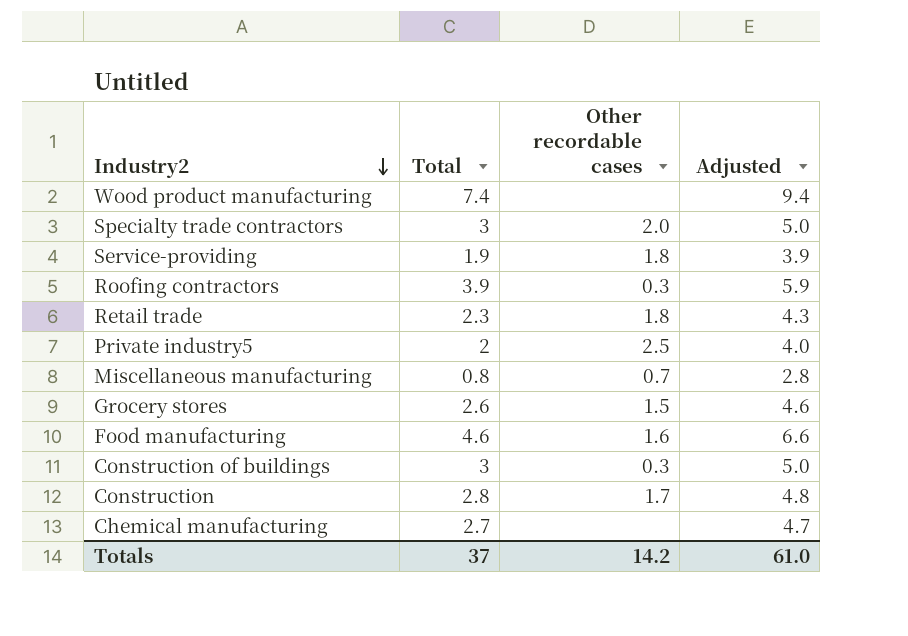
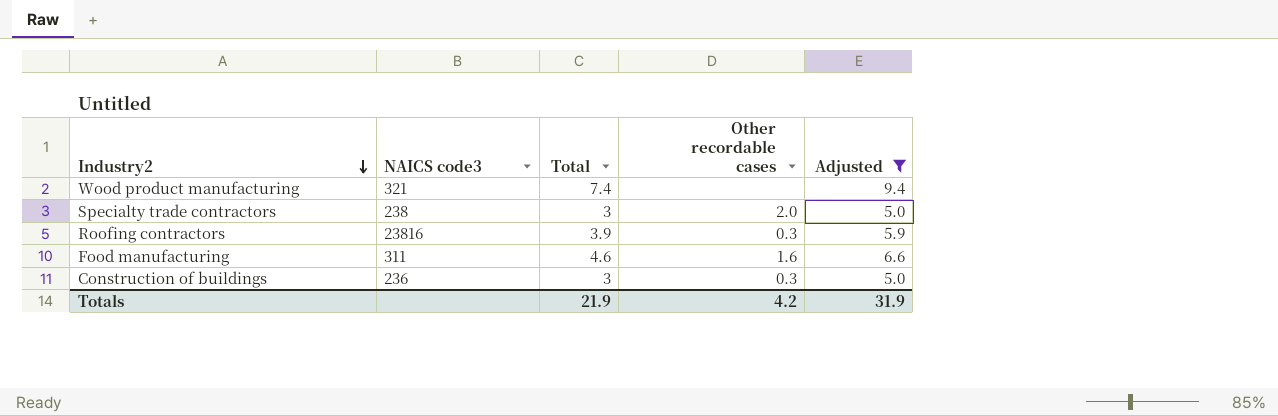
filter: none -> Adjusted >= 5.0
column NAICS code3 | position: none -> 2
Totals | Total: 37 -> 21.9
Totals | Other recordable cases: 14.2 -> 4.2
Totals | Adjusted: 61.0 -> 31.9

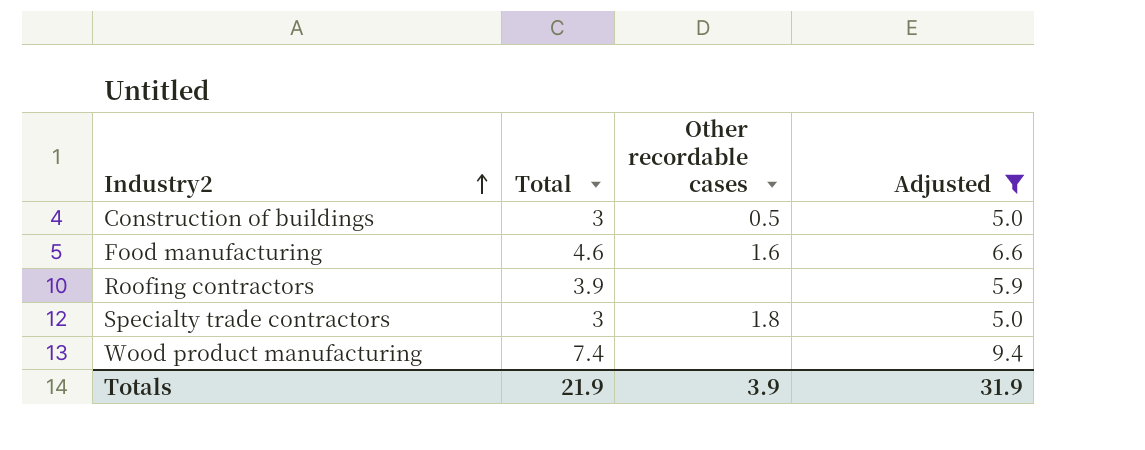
row order: Industry2 descending -> Industry2 ascending
column NAICS code3 | position: 2 -> none
Construction of buildings | Other recordable cases: 0.3 -> 0.5
Roofing contractors | Other recordable cases: 0.3 -> none
Specialty trade contractors | Other recordable cases: 2.0 -> 1.8
Totals | Other recordable cases: 4.2 -> 3.9

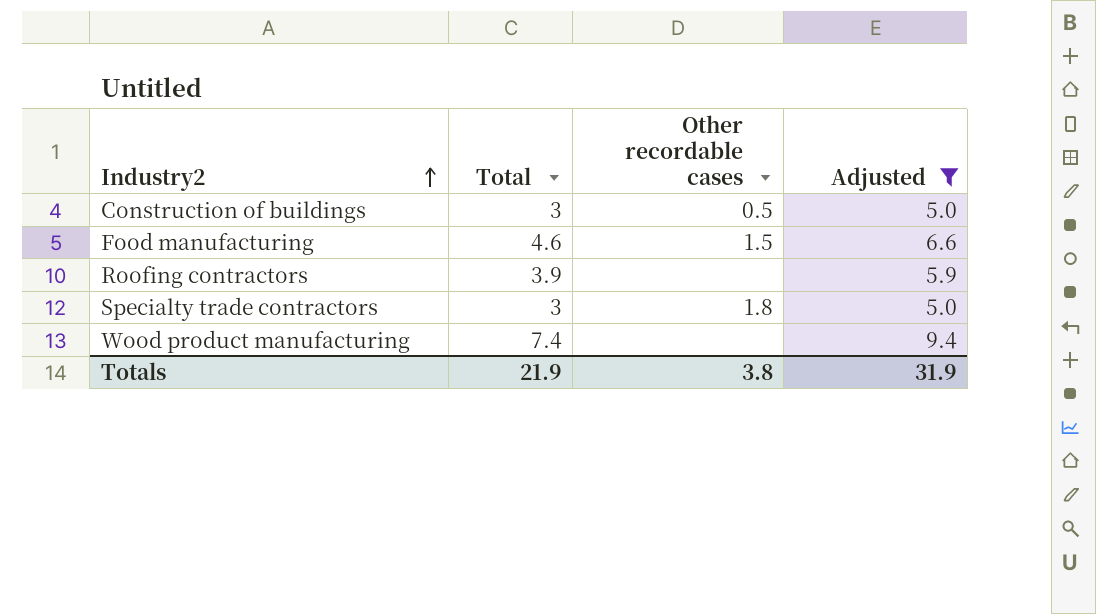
Food manufacturing | Other recordable cases: 1.6 -> 1.5
Totals | Other recordable cases: 3.9 -> 3.8

